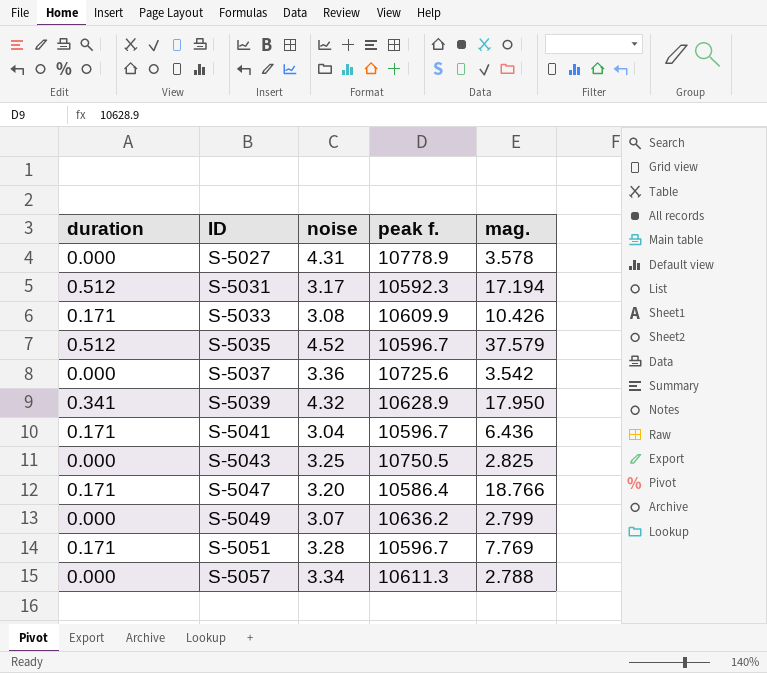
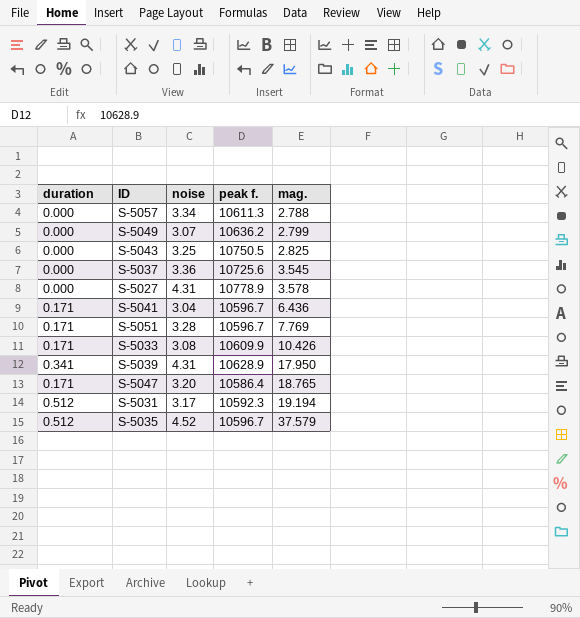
row order: ID ascending -> mag. ascending
S-5037 | mag.: 3.542 -> 3.545
S-5039 | noise: 4.32 -> 4.31
S-5047 | mag.: 18.766 -> 18.765
S-5031 | mag.: 17.194 -> 19.194

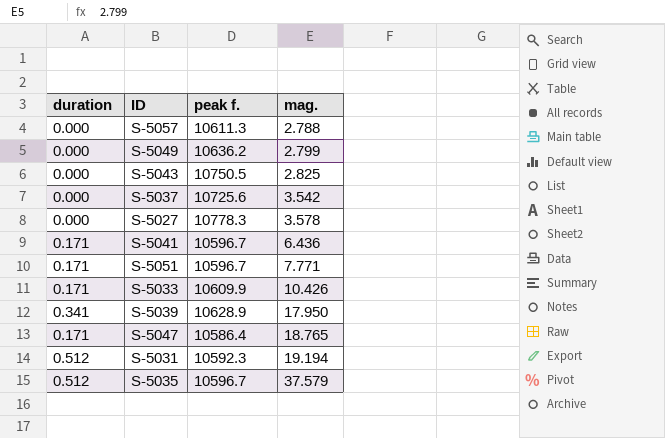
column noise | position: 3 -> none
S-5037 | mag.: 3.545 -> 3.542
S-5027 | peak f.: 10778.9 -> 10778.3
S-5051 | mag.: 7.769 -> 7.771

